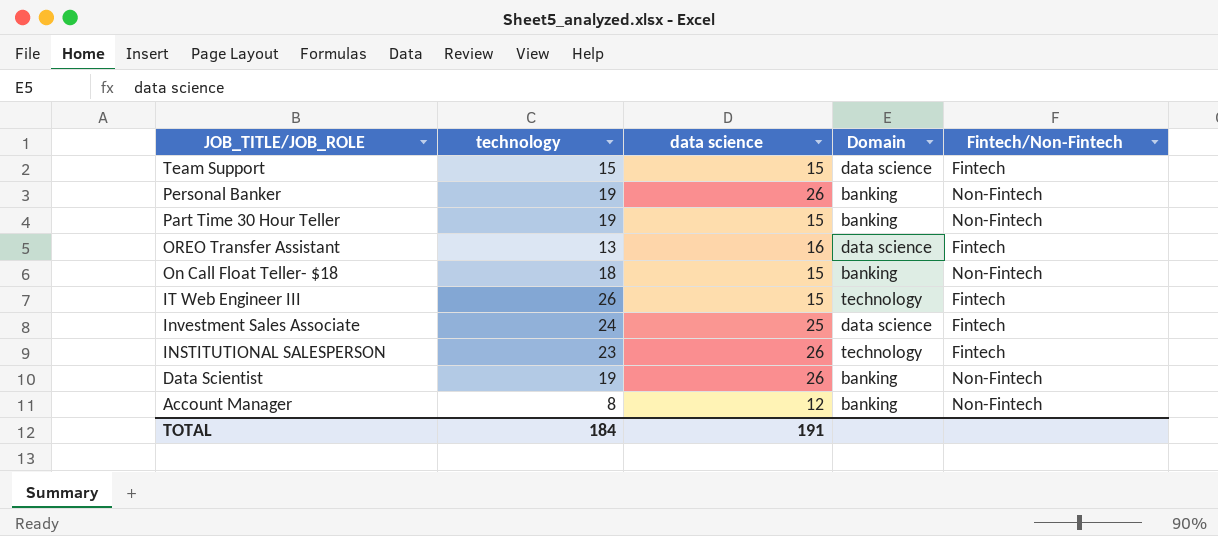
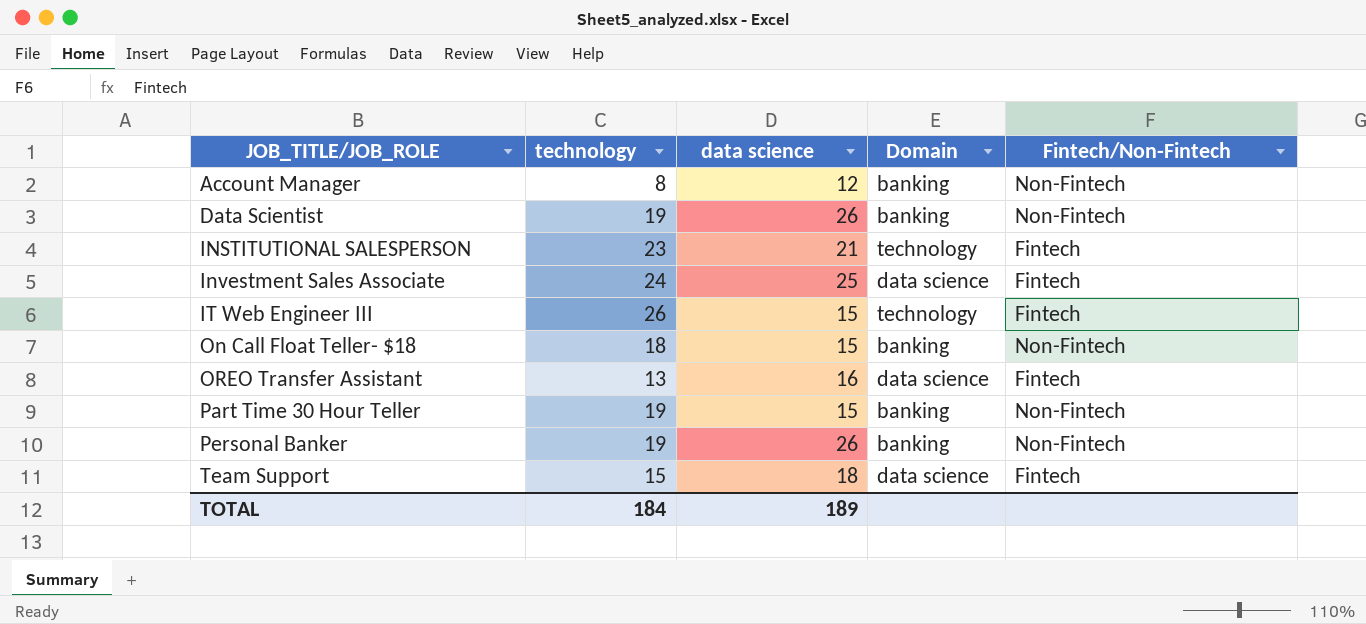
row order: JOB_TITLE/JOB_ROLE descending -> JOB_TITLE/JOB_ROLE ascending
INSTITUTIONAL SALESPERSON | data science: 26 -> 21
Team Support | data science: 15 -> 18
TOTAL | data science: 191 -> 189

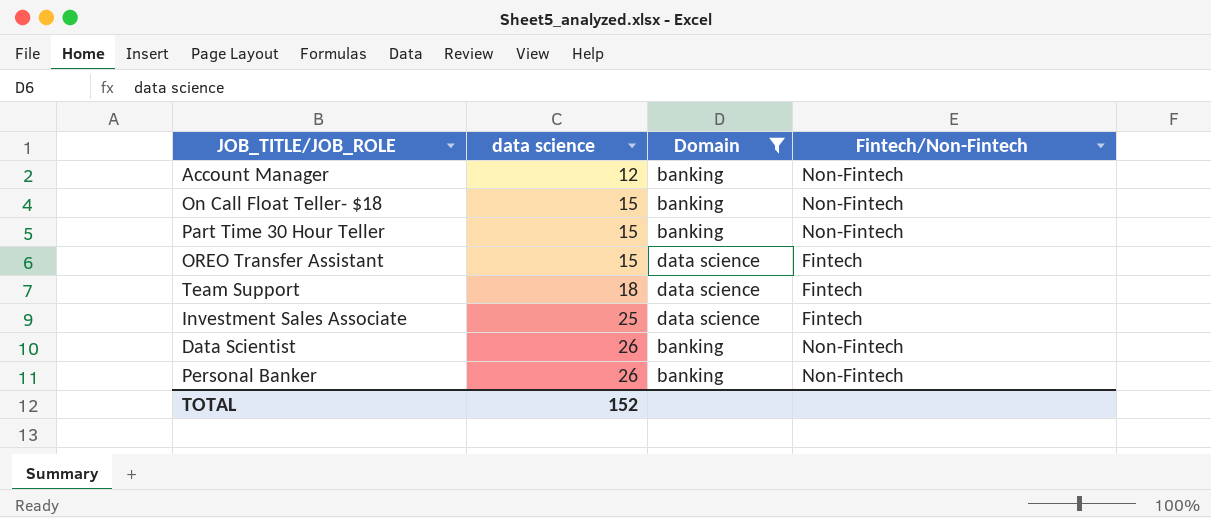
filter: none -> Domain != technology
row order: JOB_TITLE/JOB_ROLE ascending -> data science ascending
column technology | position: 2 -> none
OREO Transfer Assistant | data science: 16 -> 15
TOTAL | data science: 189 -> 152

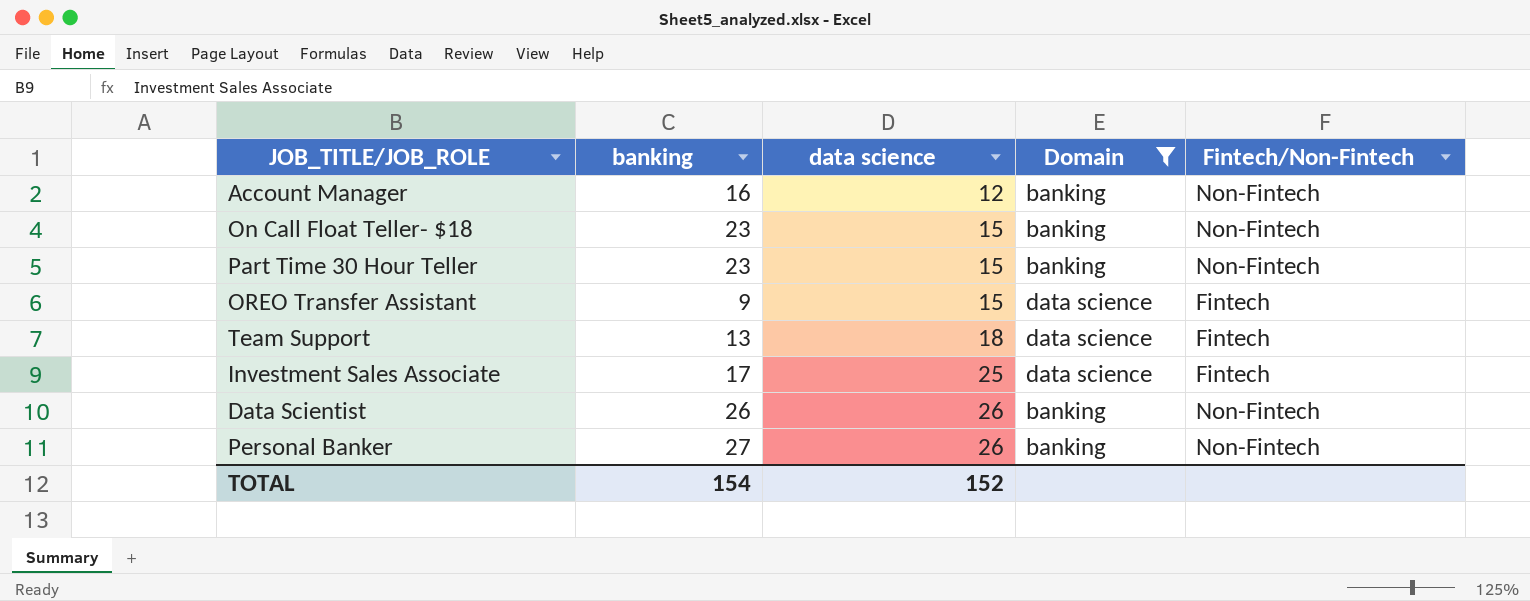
column banking | position: none -> 2

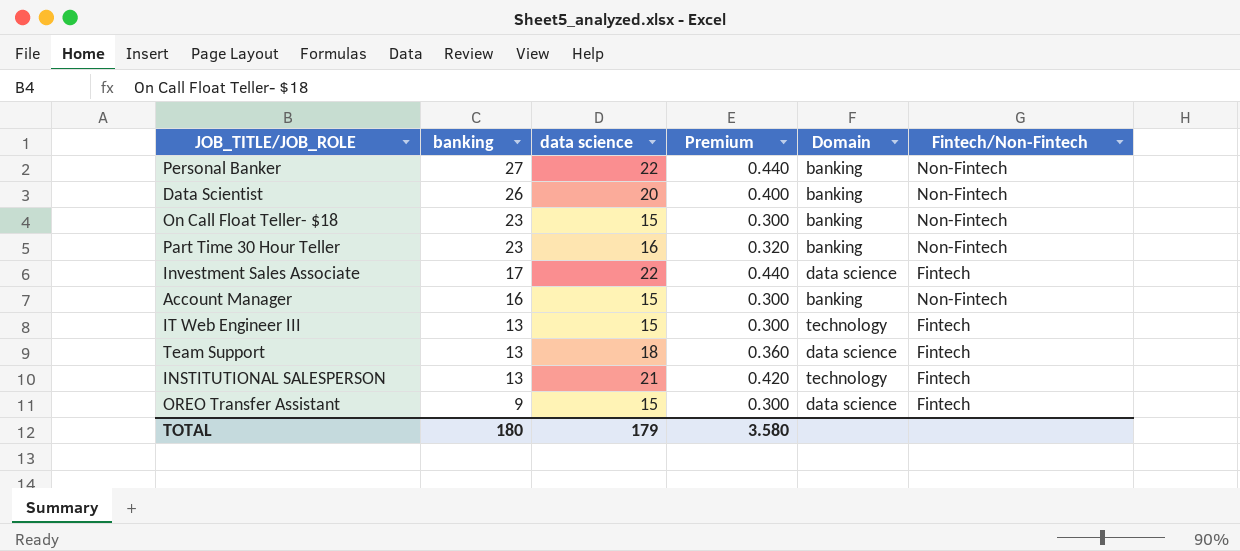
filter: Domain != technology -> none
row order: data science ascending -> banking descending
column Premium | formula: none -> [data science] * 0.02
Personal Banker | data science: 26 -> 22
Data Scientist | data science: 26 -> 20
Part Time 30 Hour Teller | data science: 15 -> 16
Investment Sales Associate | data science: 25 -> 22
Account Manager | data science: 12 -> 15
TOTAL | banking: 154 -> 180
TOTAL | data science: 152 -> 179

